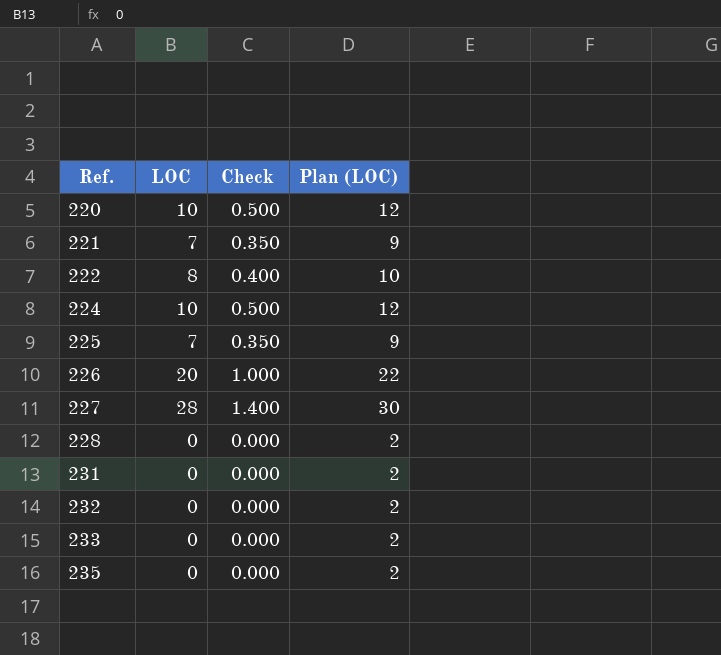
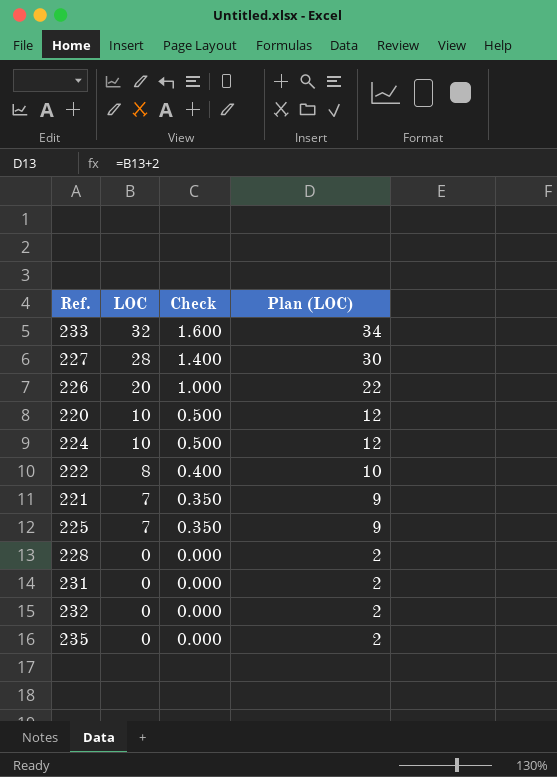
row order: Ref. ascending -> LOC descending
233 | LOC: 0 -> 32
233 | Check: 0.000 -> 1.600
233 | Plan (LOC): 2 -> 34

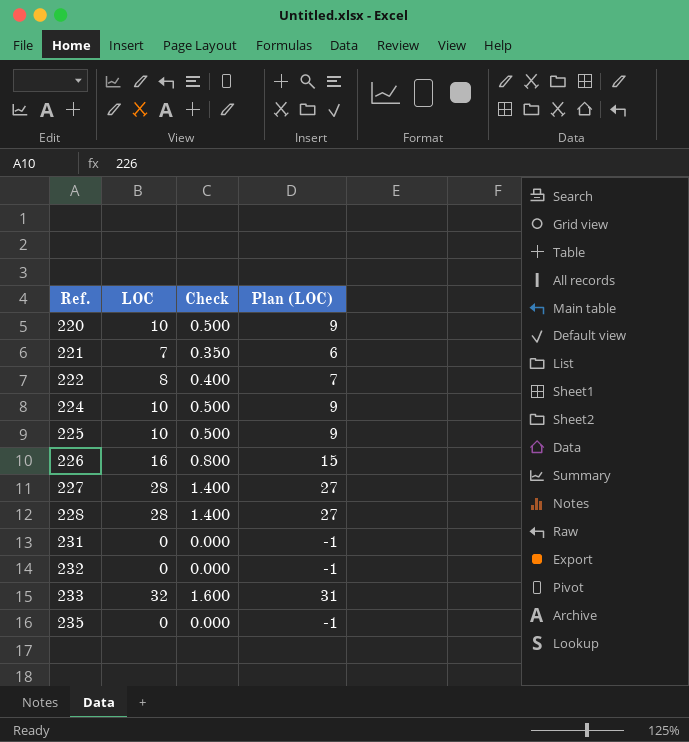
row order: LOC descending -> Ref. ascending
column Plan (LOC) | formula: [LOC] + 2 -> [LOC] - 1
225 | LOC: 7 -> 10
225 | Check: 0.350 -> 0.500
226 | LOC: 20 -> 16
226 | Check: 1.000 -> 0.800
228 | LOC: 0 -> 28
228 | Check: 0.000 -> 1.400

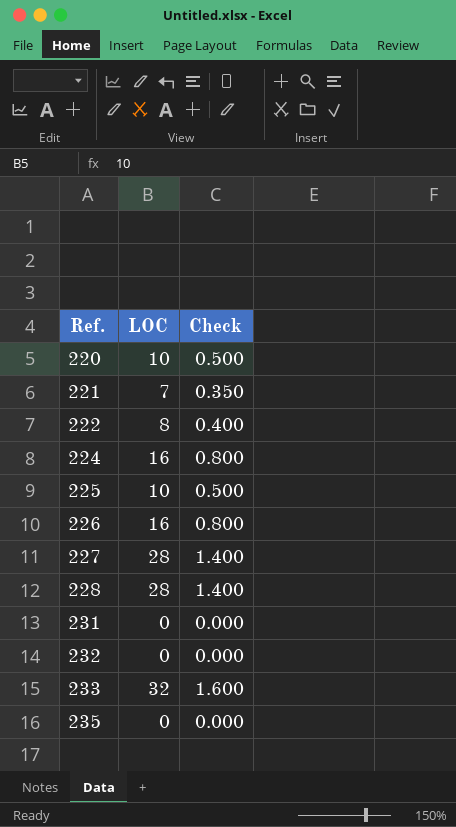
column Plan (LOC) | formula: [LOC] - 1 -> none
224 | LOC: 10 -> 16
224 | Check: 0.500 -> 0.800

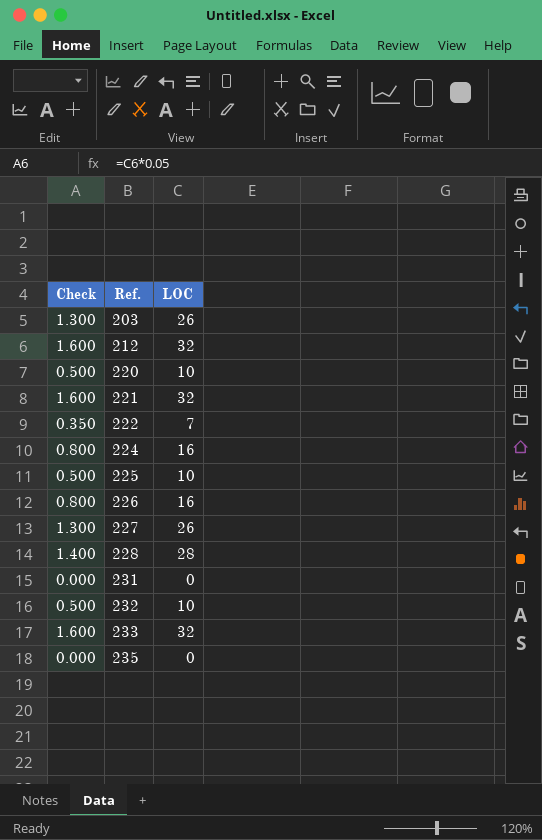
column Check | position: 3 -> 1
row 203: none -> 1.300 | 26
row 212: none -> 1.600 | 32
221 | Check: 0.350 -> 1.600
221 | LOC: 7 -> 32
222 | Check: 0.400 -> 0.350
222 | LOC: 8 -> 7
227 | Check: 1.400 -> 1.300
227 | LOC: 28 -> 26
232 | Check: 0.000 -> 0.500
232 | LOC: 0 -> 10

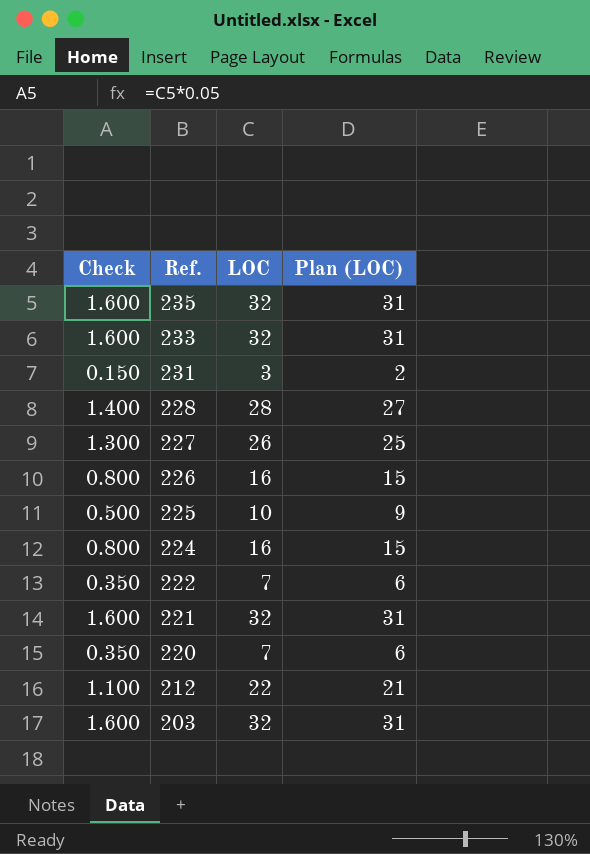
row order: Ref. ascending -> Ref. descending
column Plan (LOC) | formula: none -> [LOC] - 1
row 232: 0.500 | 10 -> none
235 | Check: 0.000 -> 1.600
235 | LOC: 0 -> 32
231 | Check: 0.000 -> 0.150
231 | LOC: 0 -> 3
220 | Check: 0.500 -> 0.350
220 | LOC: 10 -> 7
212 | Check: 1.600 -> 1.100
212 | LOC: 32 -> 22
203 | Check: 1.300 -> 1.600
203 | LOC: 26 -> 32

